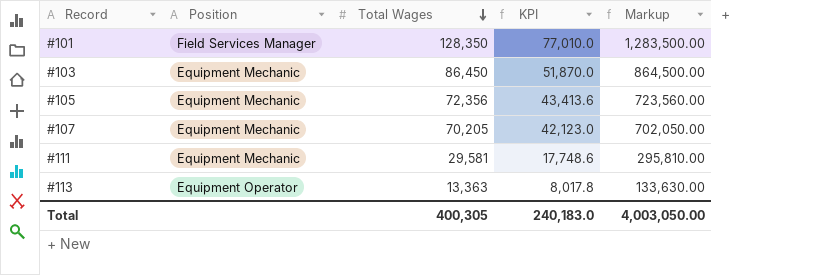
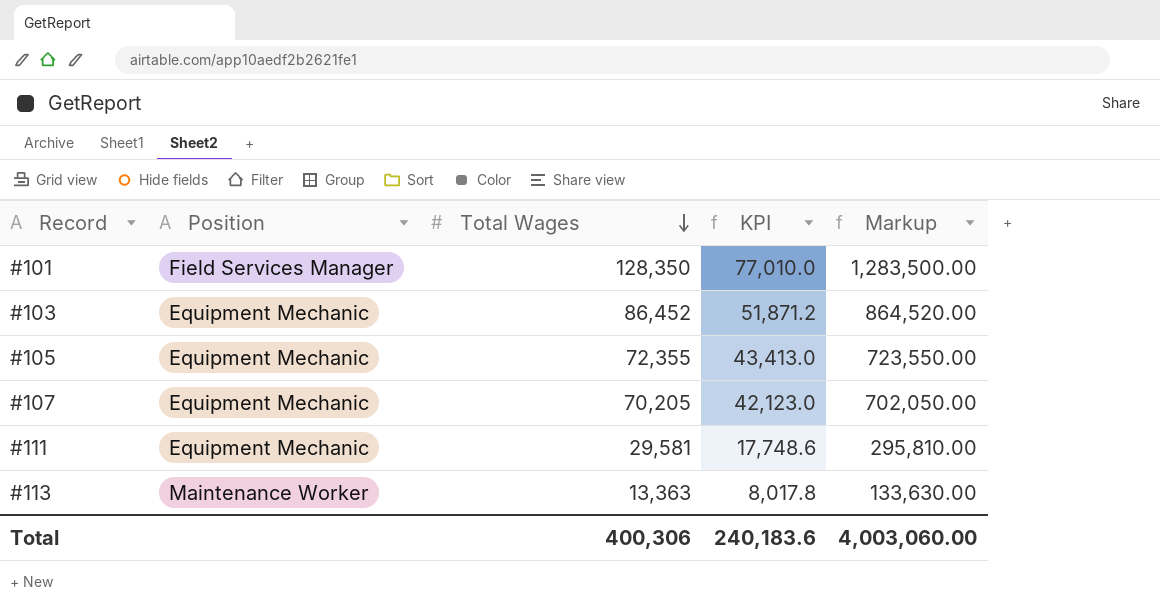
#103 | Total Wages: 86,450 -> 86,452
#103 | KPI: 51,870.0 -> 51,871.2
#103 | Markup: 864,500.00 -> 864,520.00
#105 | Total Wages: 72,356 -> 72,355
#105 | KPI: 43,413.6 -> 43,413.0
#105 | Markup: 723,560.00 -> 723,550.00
#113 | Position: Equipment Operator -> Maintenance Worker
Total | Total Wages: 400,305 -> 400,306
Total | KPI: 240,183.0 -> 240,183.6
Total | Markup: 4,003,050.00 -> 4,003,060.00

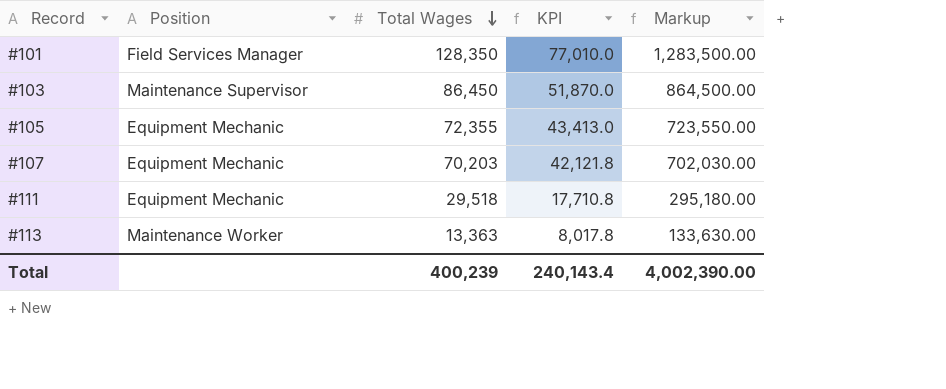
#103 | Position: Equipment Mechanic -> Maintenance Supervisor
#103 | Total Wages: 86,452 -> 86,450
#103 | KPI: 51,871.2 -> 51,870.0
#103 | Markup: 864,520.00 -> 864,500.00
#107 | Total Wages: 70,205 -> 70,203
#107 | KPI: 42,123.0 -> 42,121.8
#107 | Markup: 702,050.00 -> 702,030.00
#111 | Total Wages: 29,581 -> 29,518
#111 | KPI: 17,748.6 -> 17,710.8
#111 | Markup: 295,810.00 -> 295,180.00
Total | Total Wages: 400,306 -> 400,239
Total | KPI: 240,183.6 -> 240,143.4
Total | Markup: 4,003,060.00 -> 4,002,390.00

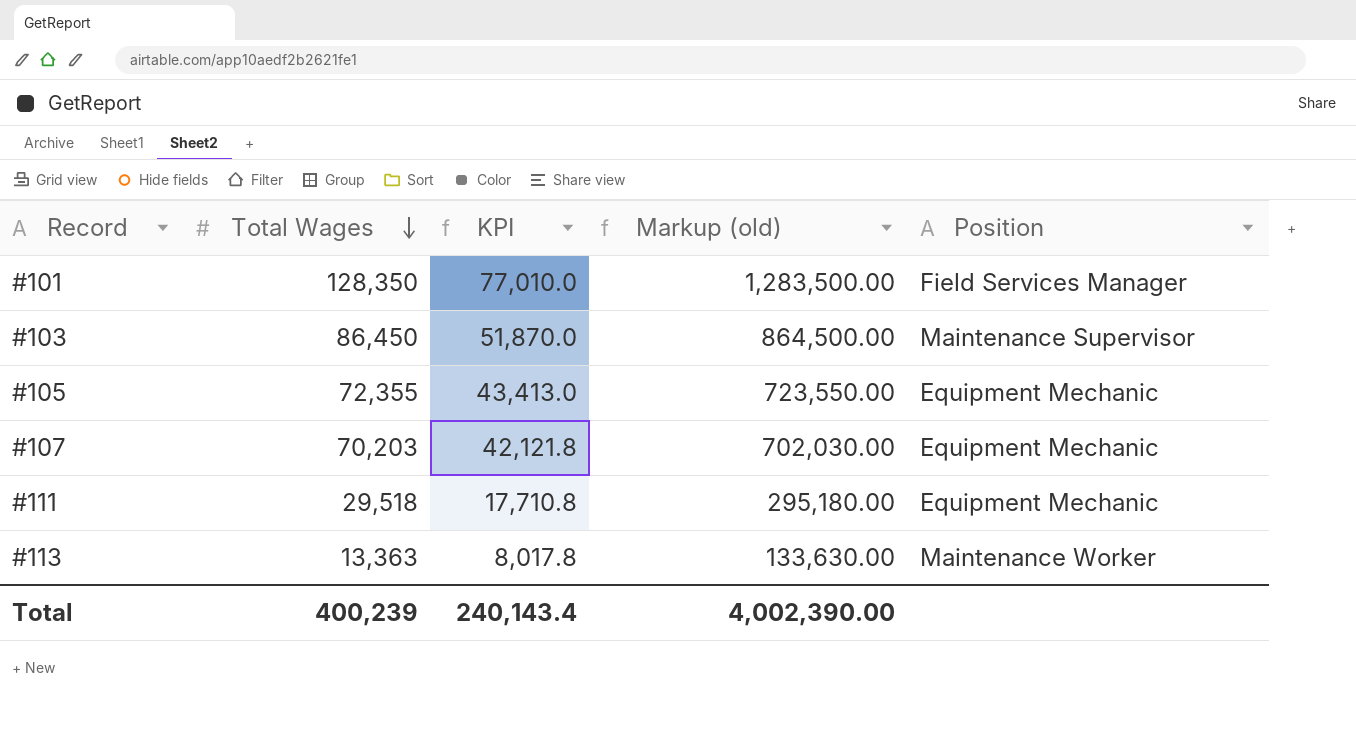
column name: Markup -> Markup (old)
column Position | position: 2 -> 5

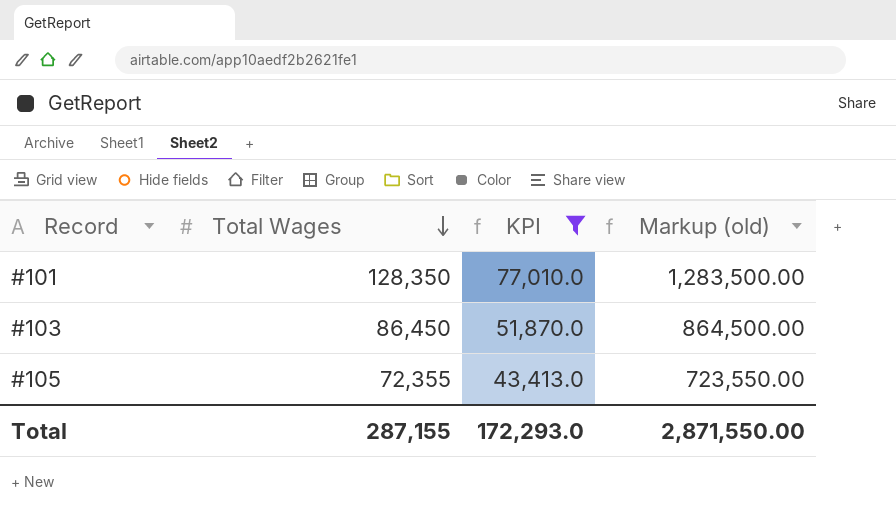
filter: none -> KPI >= 43,413.0
column Position | position: 5 -> none
Total | Total Wages: 400,239 -> 287,155
Total | KPI: 240,143.4 -> 172,293.0
Total | Markup (old): 4,002,390.00 -> 2,871,550.00

